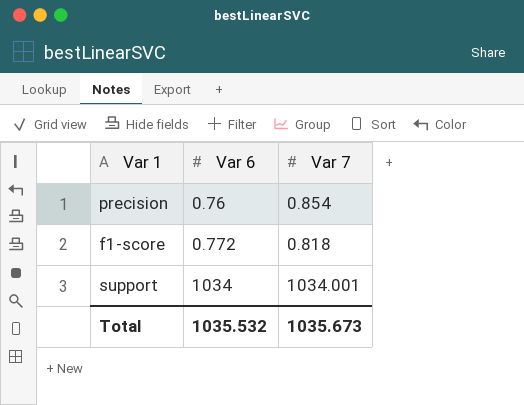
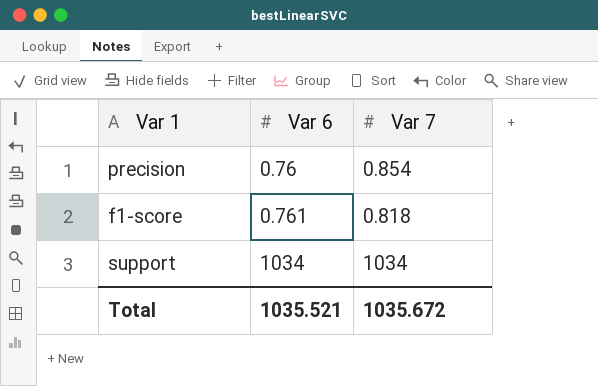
f1-score | Var 6: 0.772 -> 0.761
support | Var 7: 1034.001 -> 1034
Total | Var 6: 1035.532 -> 1035.521
Total | Var 7: 1035.673 -> 1035.672

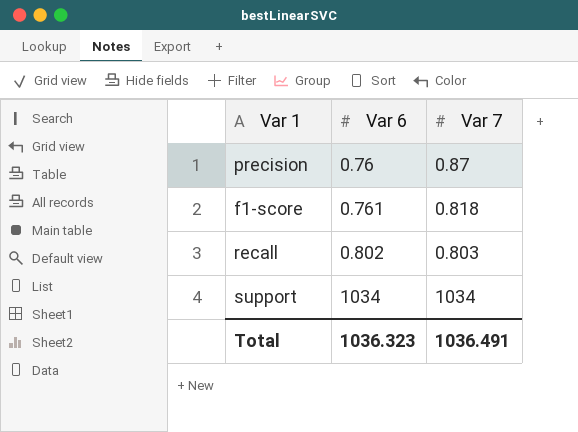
precision | Var 7: 0.854 -> 0.87
row recall: none -> 0.802 | 0.803
Total | Var 6: 1035.521 -> 1036.323
Total | Var 7: 1035.672 -> 1036.491

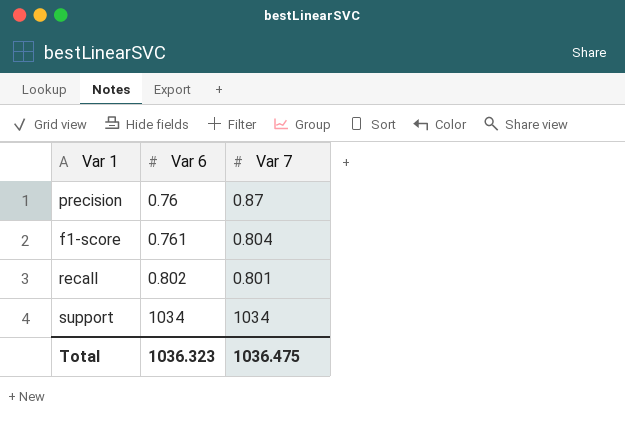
f1-score | Var 7: 0.818 -> 0.804
recall | Var 7: 0.803 -> 0.801
Total | Var 7: 1036.491 -> 1036.475

